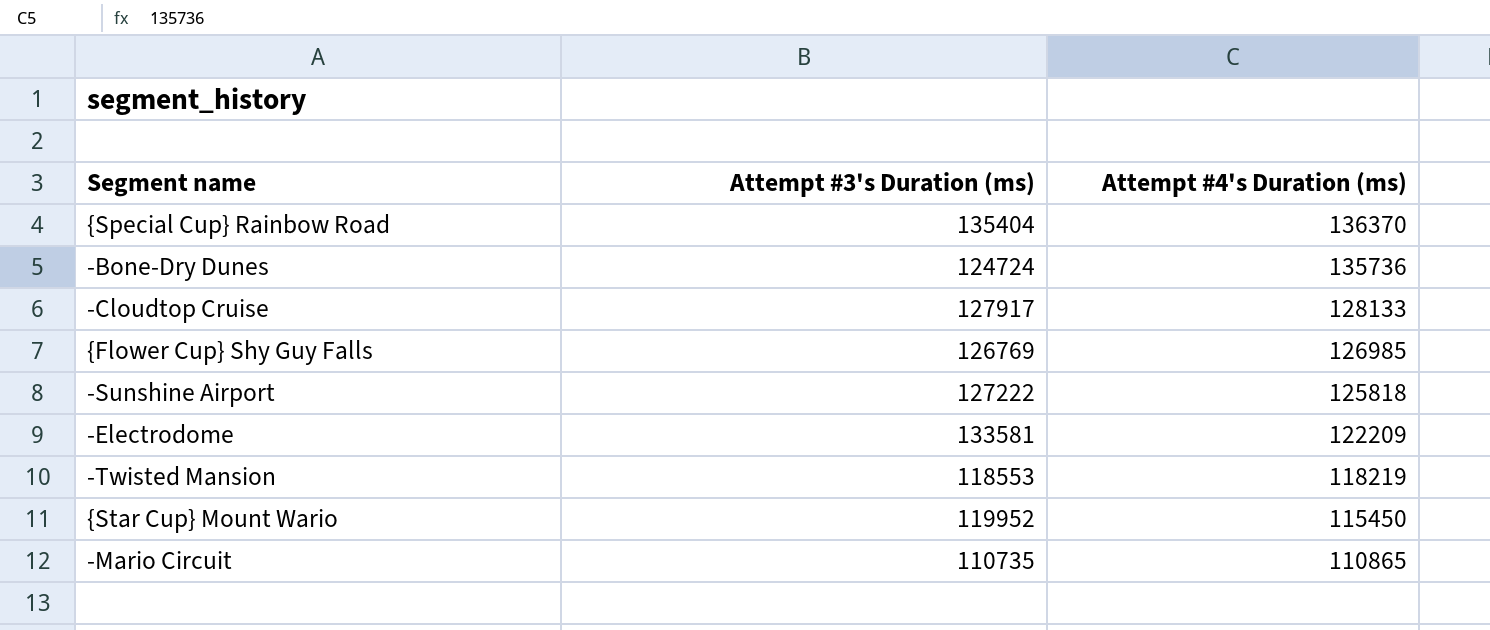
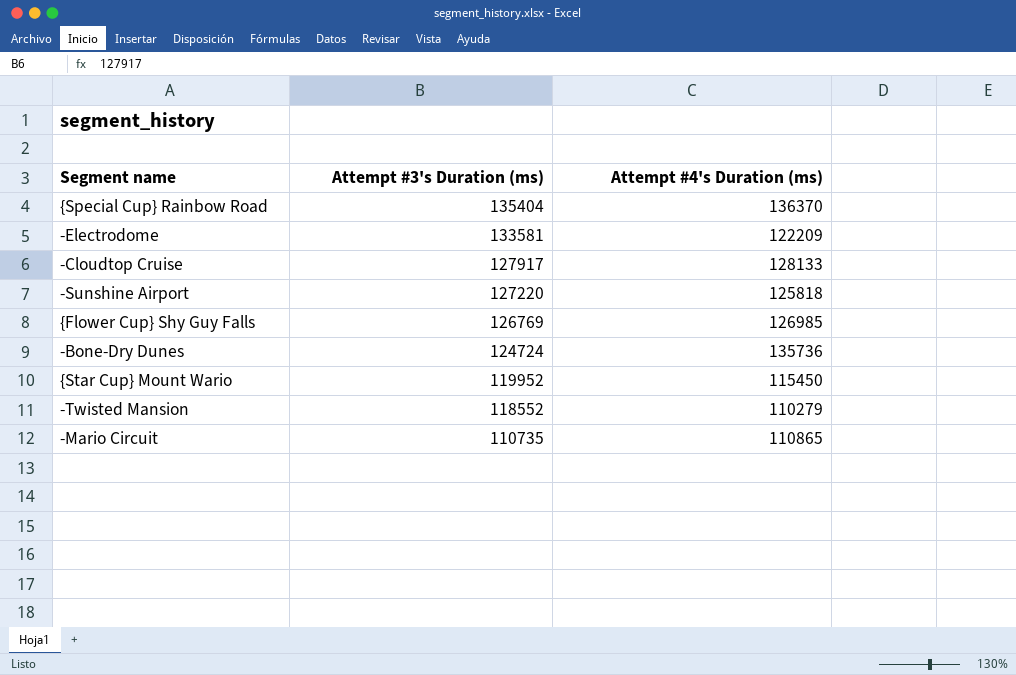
row order: Attempt #4's Duration (ms) descending -> Attempt #3's Duration (ms) descending
-Sunshine Airport | Attempt #3's Duration (ms): 127222 -> 127220
-Twisted Mansion | Attempt #3's Duration (ms): 118553 -> 118552
-Twisted Mansion | Attempt #4's Duration (ms): 118219 -> 110279

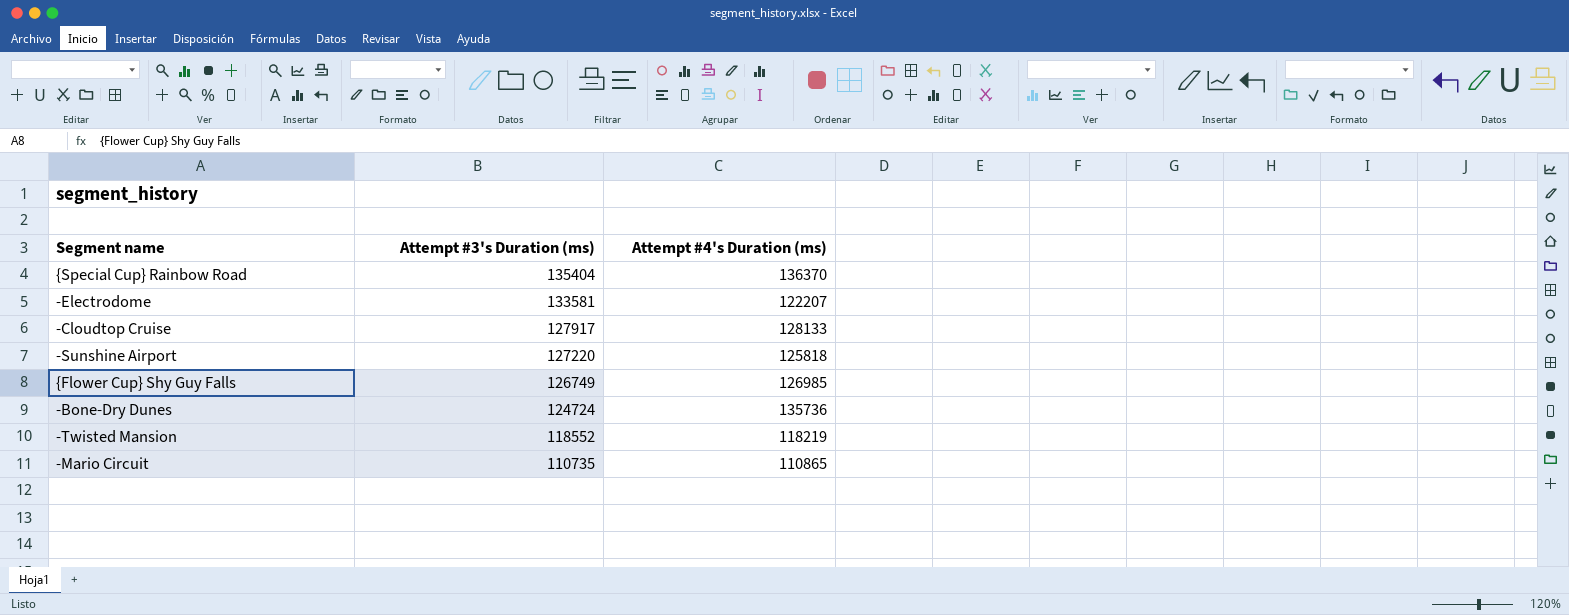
row {Star Cup} Mount Wario: 119952 | 115450 -> none
-Electrodome | Attempt #4's Duration (ms): 122209 -> 122207
{Flower Cup} Shy Guy Falls | Attempt #3's Duration (ms): 126769 -> 126749
-Twisted Mansion | Attempt #4's Duration (ms): 110279 -> 118219

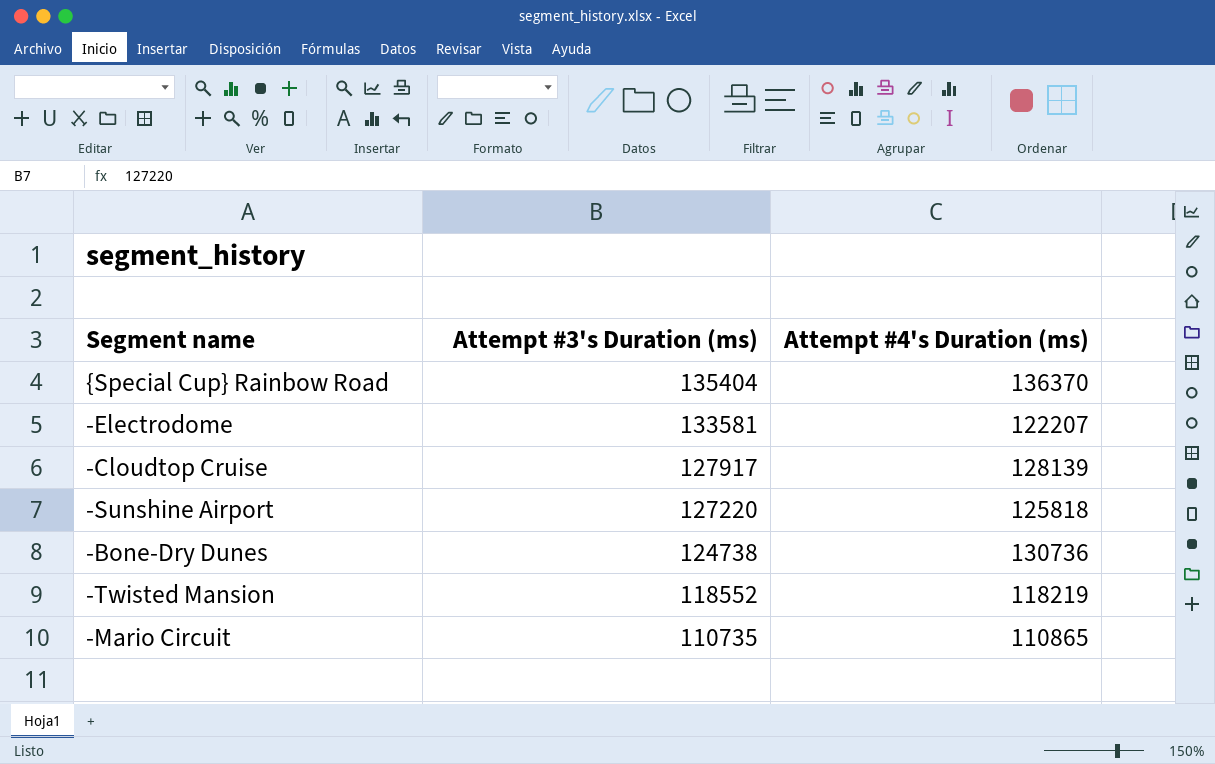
row {Flower Cup} Shy Guy Falls: 126749 | 126985 -> none
-Cloudtop Cruise | Attempt #4's Duration (ms): 128133 -> 128139
-Bone-Dry Dunes | Attempt #3's Duration (ms): 124724 -> 124738
-Bone-Dry Dunes | Attempt #4's Duration (ms): 135736 -> 130736

